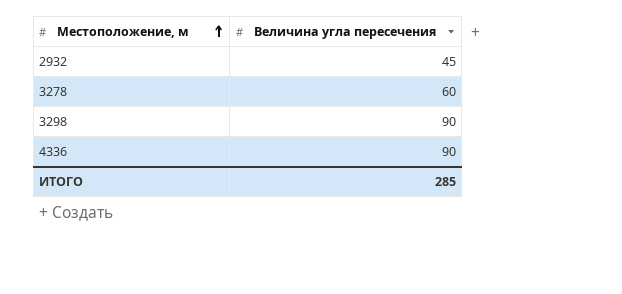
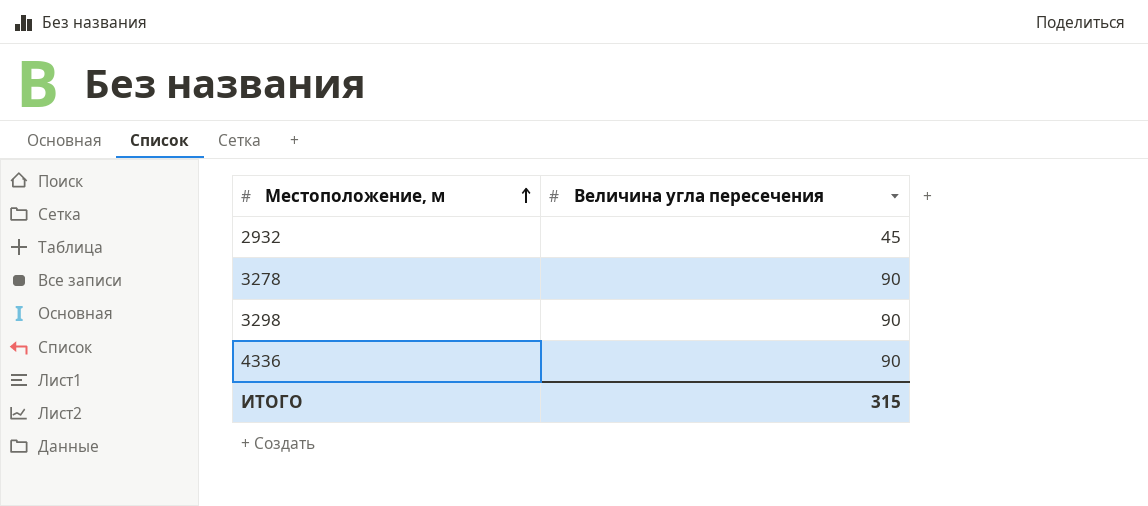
3278 | Величина угла пересечения: 60 -> 90
ИТОГО | Величина угла пересечения: 285 -> 315

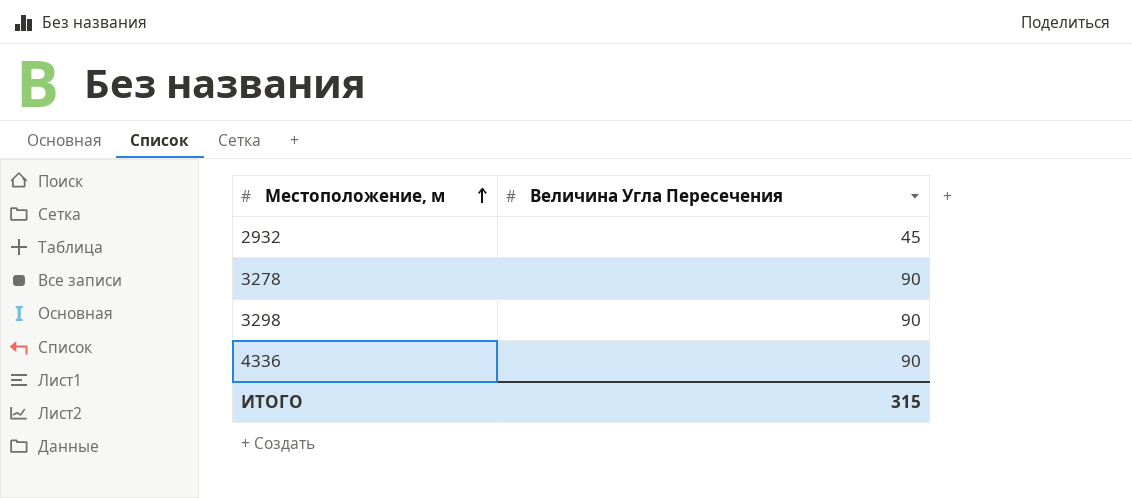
column name: Величина угла пересечения -> Величина Угла Пересечения

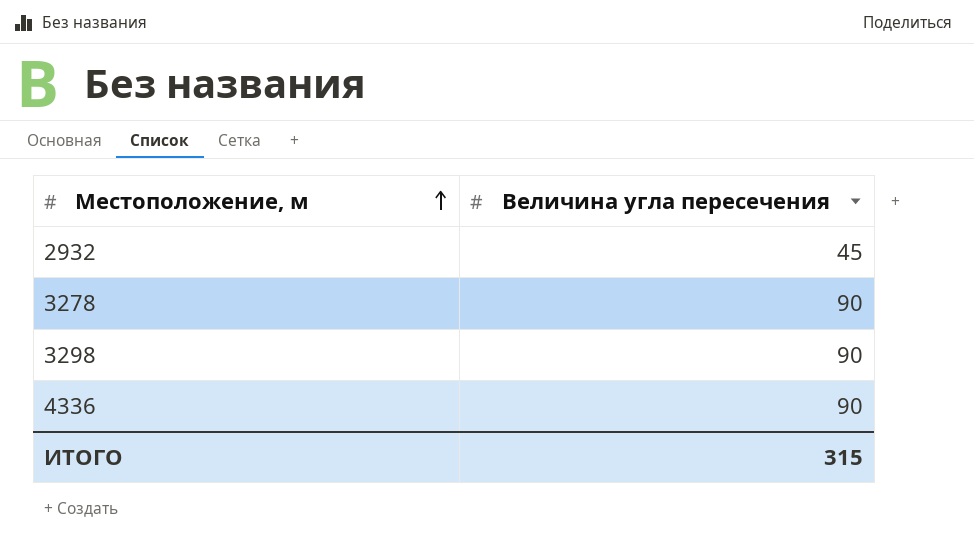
column name: Величина Угла Пересечения -> Величина угла пересечения

